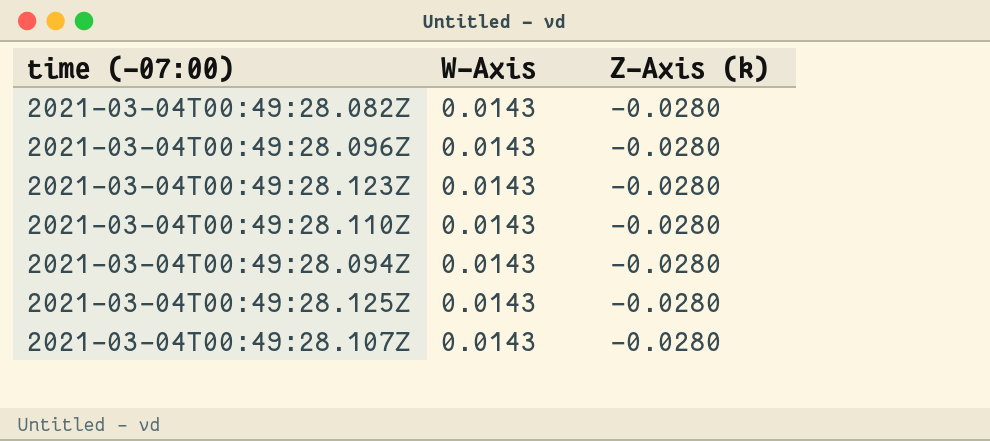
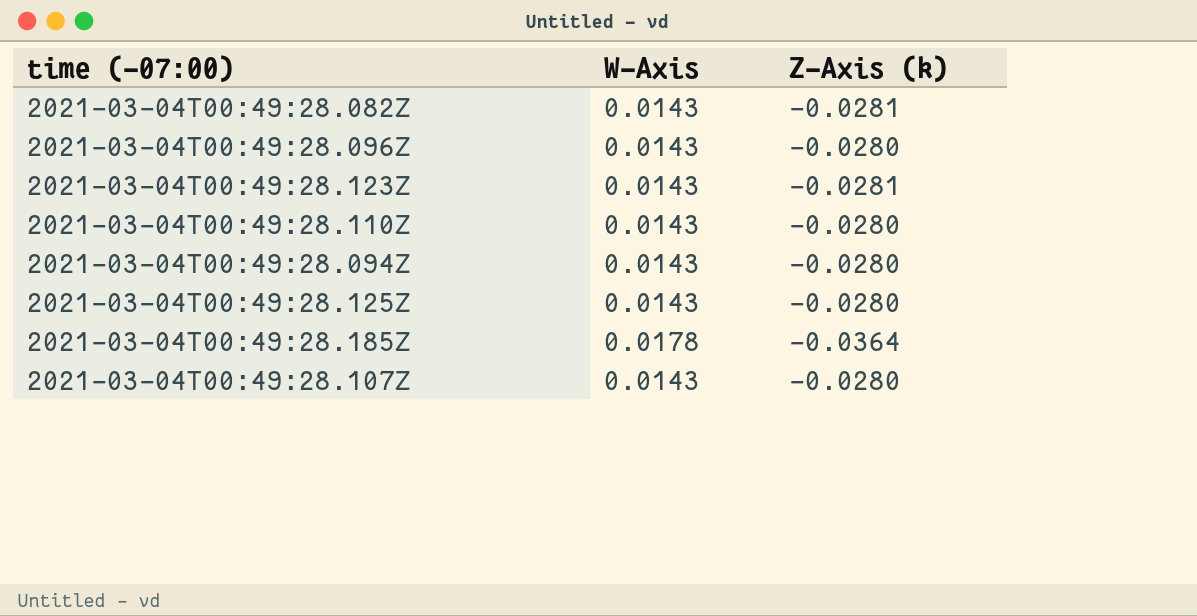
2021-03-04T00:49:28.082Z | Z-Axis (k): -0.0280 -> -0.0281
2021-03-04T00:49:28.123Z | Z-Axis (k): -0.0280 -> -0.0281
row 2021-03-04T00:49:28.185Z: none -> 0.0178 | -0.0364

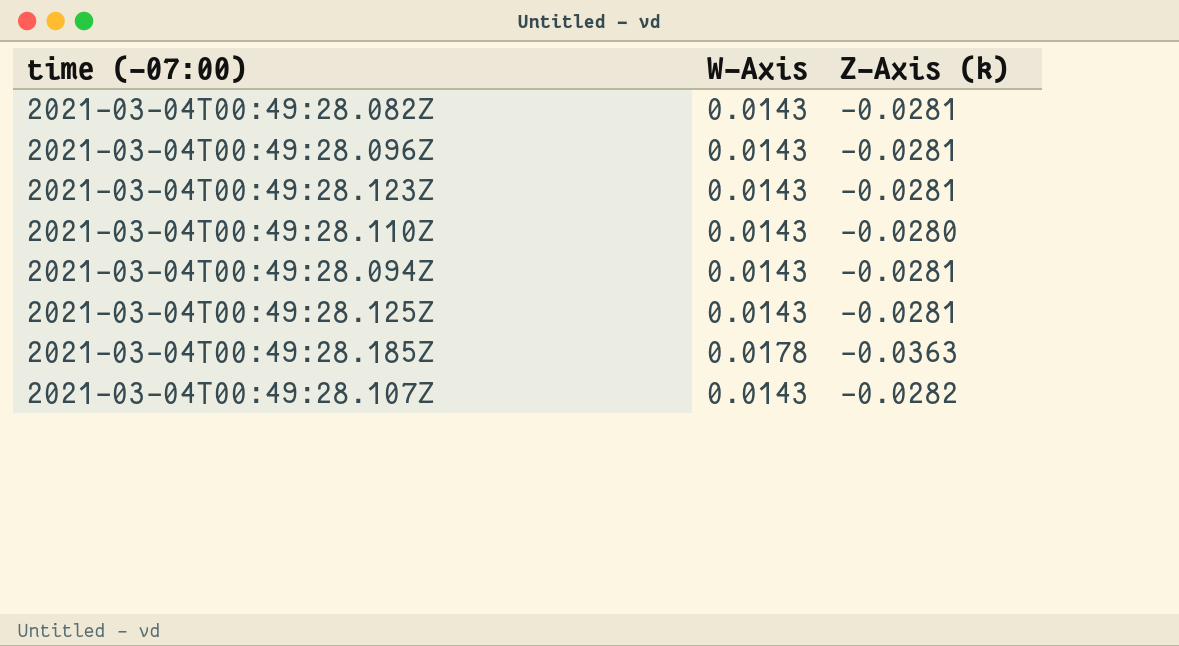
2021-03-04T00:49:28.096Z | Z-Axis (k): -0.0280 -> -0.0281
2021-03-04T00:49:28.094Z | Z-Axis (k): -0.0280 -> -0.0281
2021-03-04T00:49:28.125Z | Z-Axis (k): -0.0280 -> -0.0281
2021-03-04T00:49:28.185Z | Z-Axis (k): -0.0364 -> -0.0363
2021-03-04T00:49:28.107Z | Z-Axis (k): -0.0280 -> -0.0282

